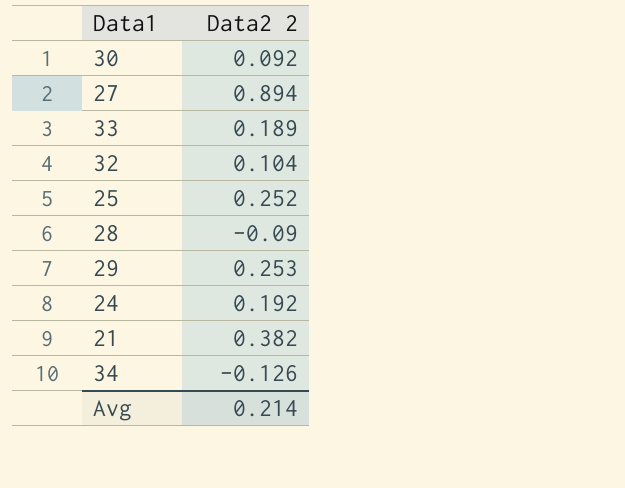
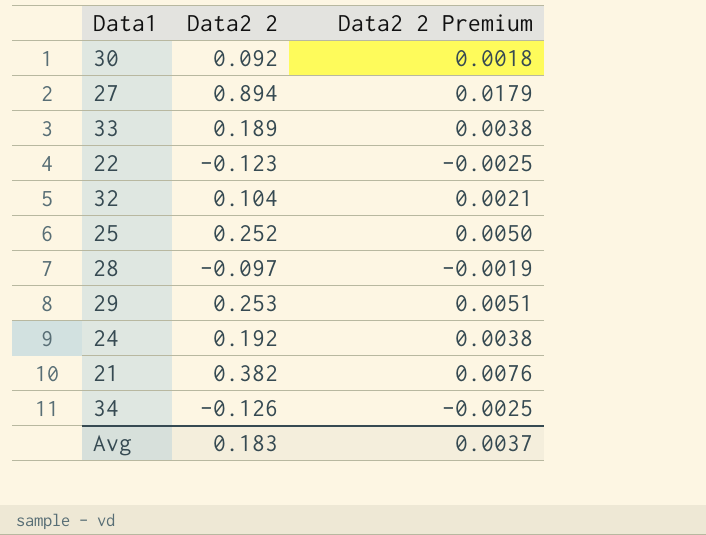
column Data2 2 Premium | formula: none -> [Data2 2] * 0.02
row 22: none -> -0.123 | -0.0025
28 | Data2 2: -0.09 -> -0.097
Avg | Data2 2: 0.214 -> 0.183

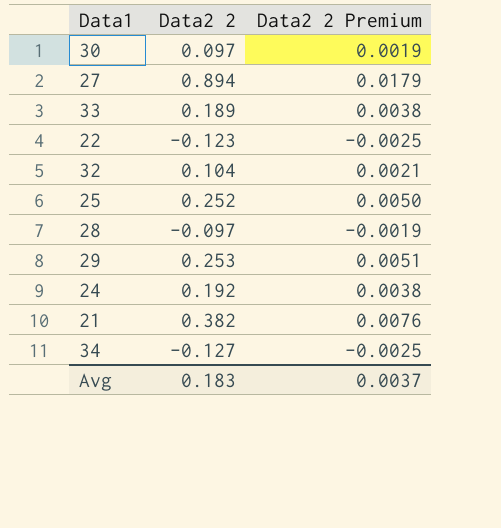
30 | Data2 2: 0.092 -> 0.097
30 | Data2 2 Premium: 0.0018 -> 0.0019
34 | Data2 2: -0.126 -> -0.127

